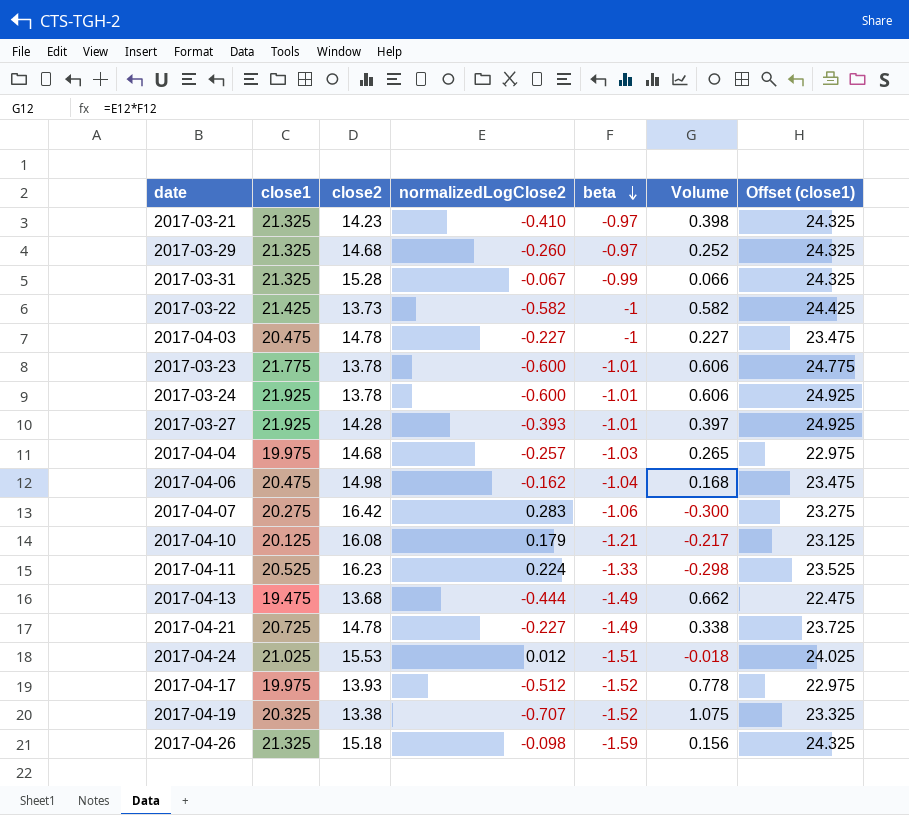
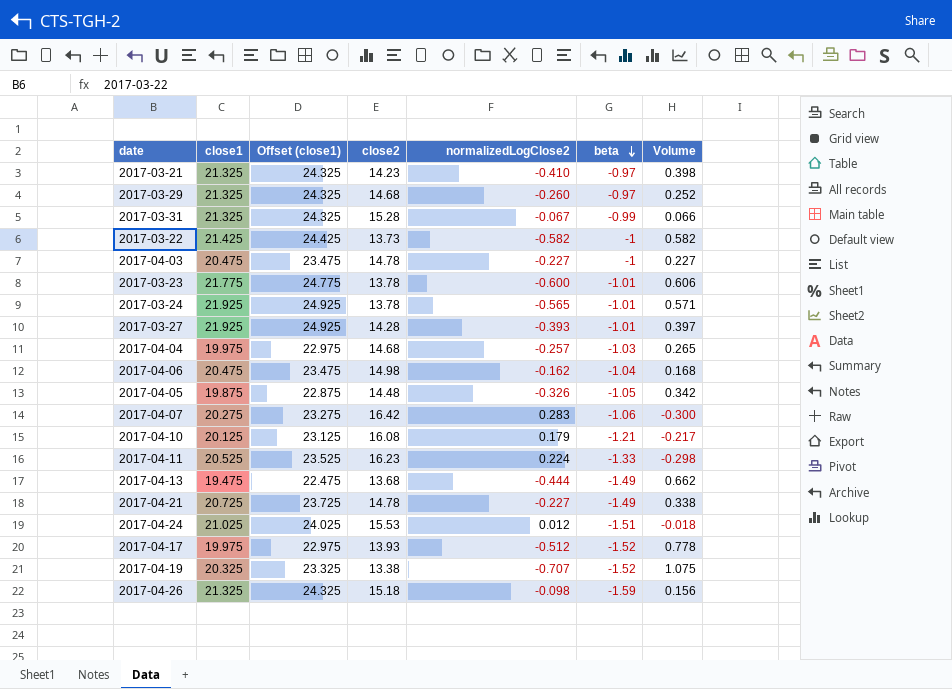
column Offset (close1) | position: 7 -> 3
2017-03-24 | normalizedLogClose2: -0.600 -> -0.565
2017-03-24 | Volume: 0.606 -> 0.571
row 2017-04-05: none -> 19.875 | 22.875 | 14.48 | -0.326 | -1.05 | 0.342

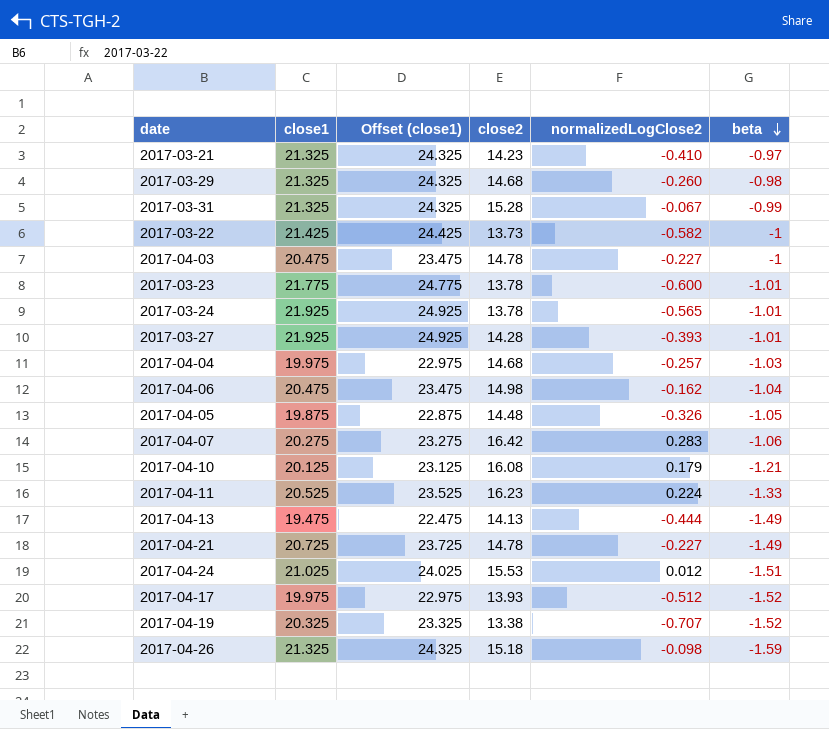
column Volume | formula: [normalizedLogClose2] * [beta] -> none
2017-03-29 | beta: -0.97 -> -0.98
2017-04-13 | close2: 13.68 -> 14.13

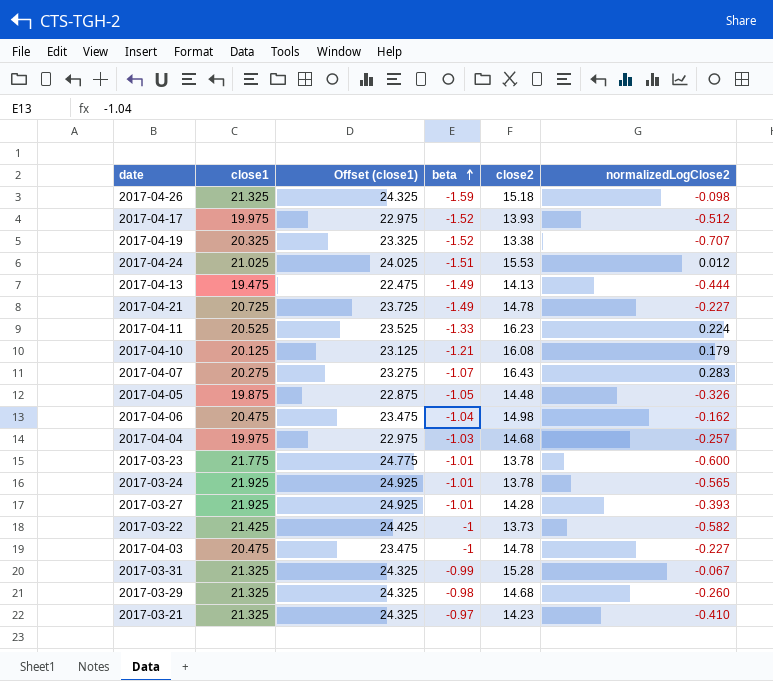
row order: beta descending -> beta ascending
column beta | position: 6 -> 4
2017-04-07 | beta: -1.06 -> -1.07
2017-04-07 | close2: 16.42 -> 16.43

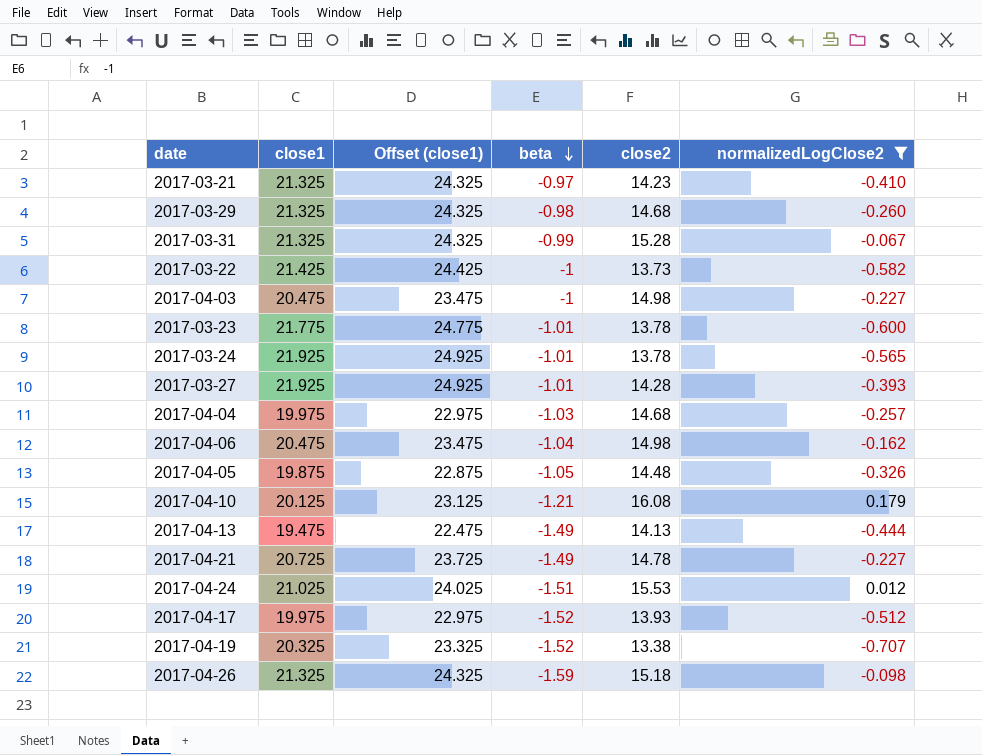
filter: none -> normalizedLogClose2 <= 0.179
row order: beta ascending -> beta descending
2017-04-03 | close2: 14.78 -> 14.98

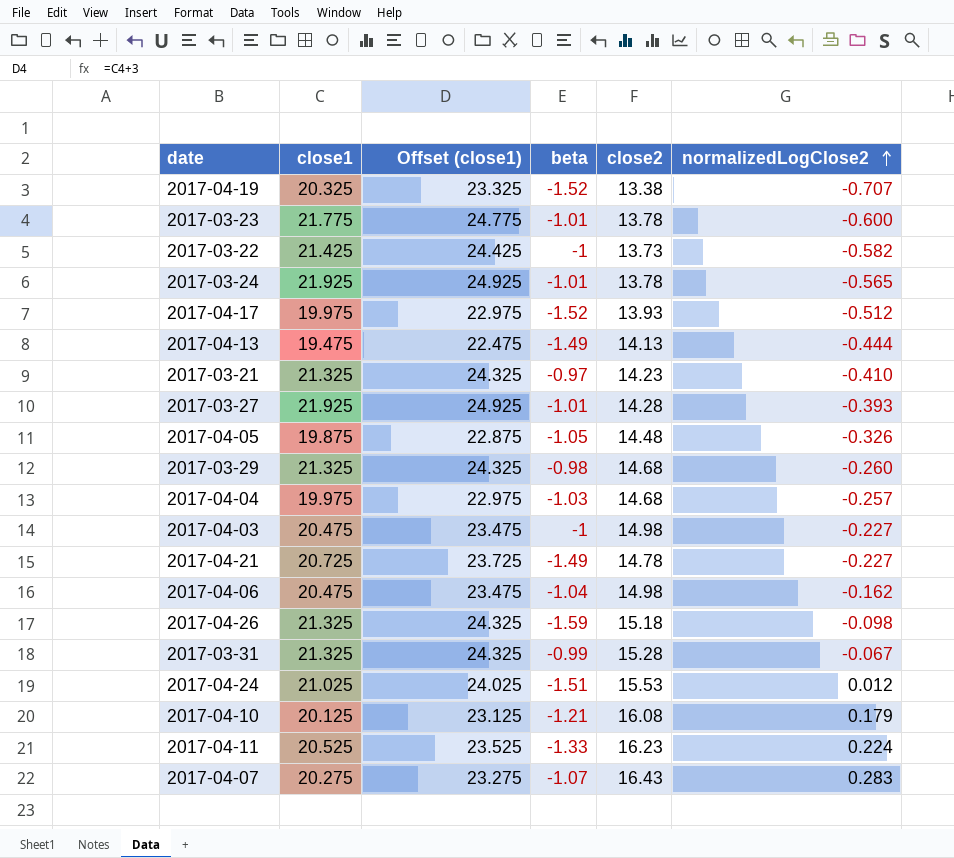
filter: normalizedLogClose2 <= 0.179 -> none
row order: beta descending -> normalizedLogClose2 ascending

